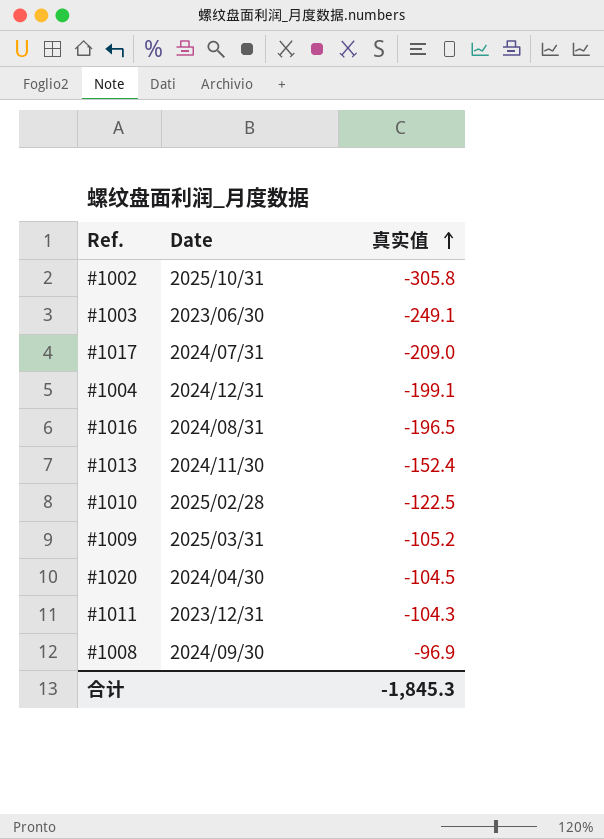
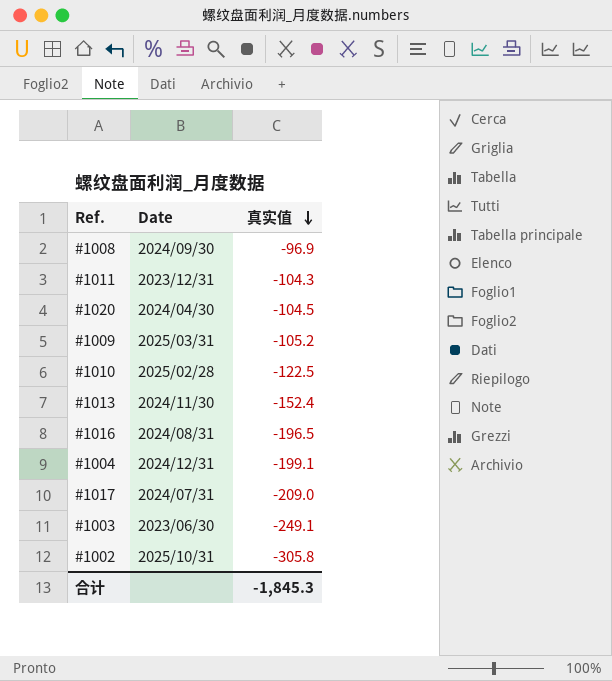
row order: 真实值 ascending -> 真实值 descending

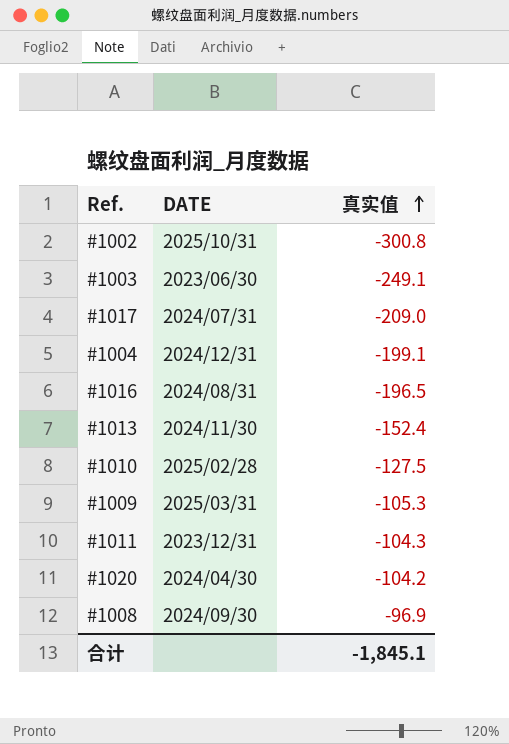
row order: 真实值 descending -> 真实值 ascending
column name: Date -> DATE
#1002 | 真实值: -305.8 -> -300.8
#1010 | 真实值: -122.5 -> -127.5
#1009 | 真实值: -105.2 -> -105.3
#1020 | 真实值: -104.5 -> -104.2
合计 | 真实值: -1,845.3 -> -1,845.1

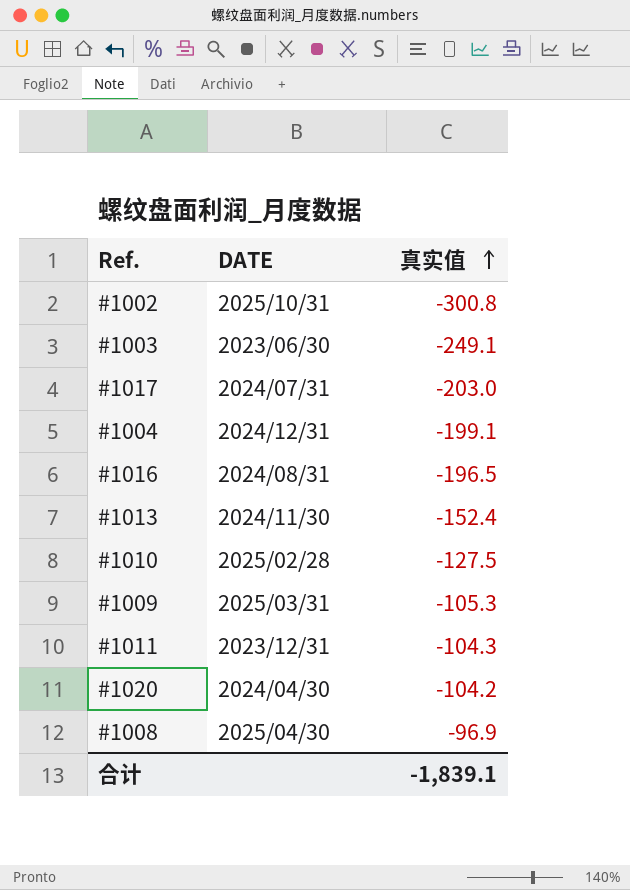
#1017 | 真实值: -209.0 -> -203.0
#1008 | DATE: 2024/09/30 -> 2025/04/30
合计 | 真实值: -1,845.1 -> -1,839.1

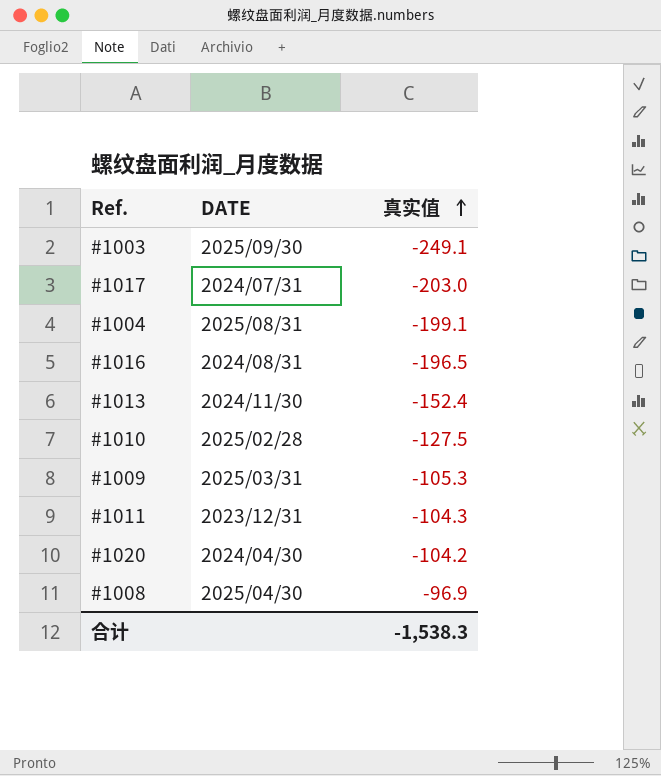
row #1002: 2025/10/31 | -300.8 -> none
#1003 | DATE: 2023/06/30 -> 2025/09/30
#1004 | DATE: 2024/12/31 -> 2025/08/31
合计 | 真实值: -1,839.1 -> -1,538.3

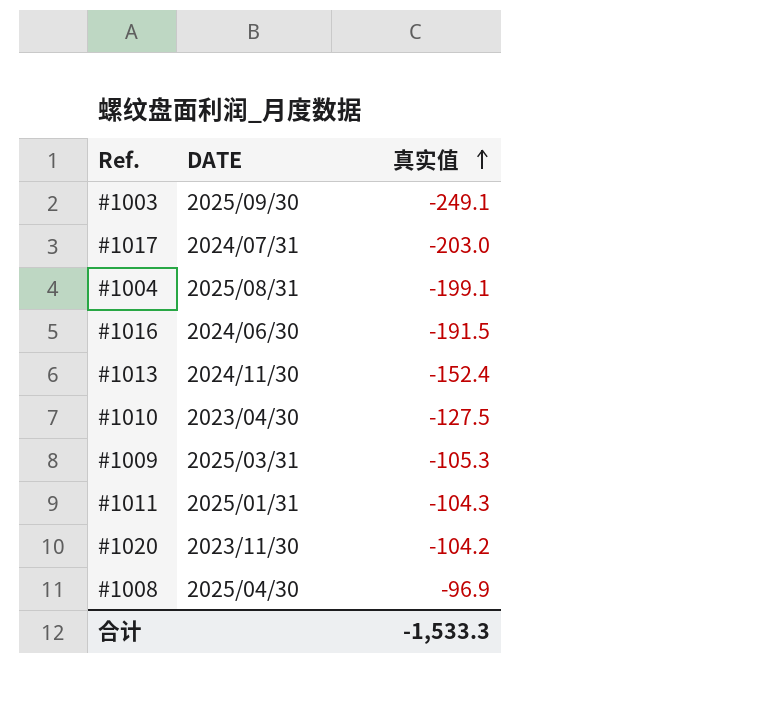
#1016 | DATE: 2024/08/31 -> 2024/06/30
#1016 | 真实值: -196.5 -> -191.5
#1010 | DATE: 2025/02/28 -> 2023/04/30
#1011 | DATE: 2023/12/31 -> 2025/01/31
#1020 | DATE: 2024/04/30 -> 2023/11/30
合计 | 真实值: -1,538.3 -> -1,533.3

